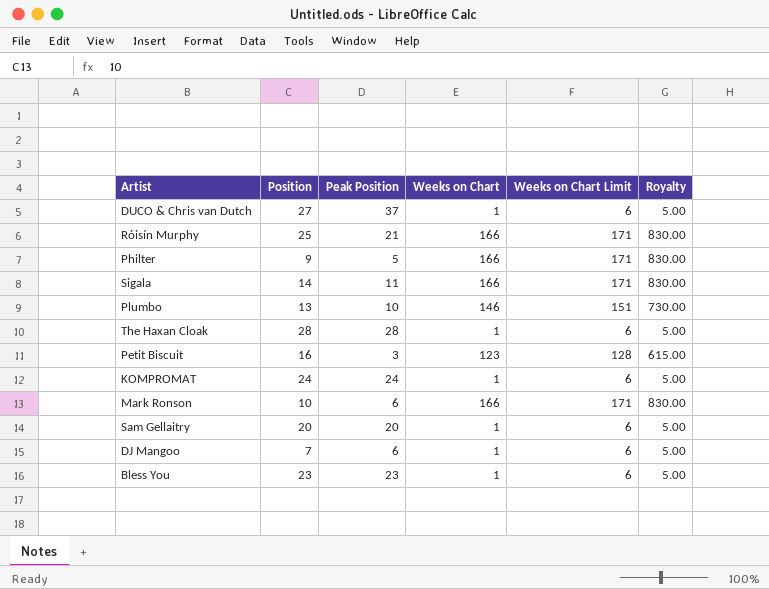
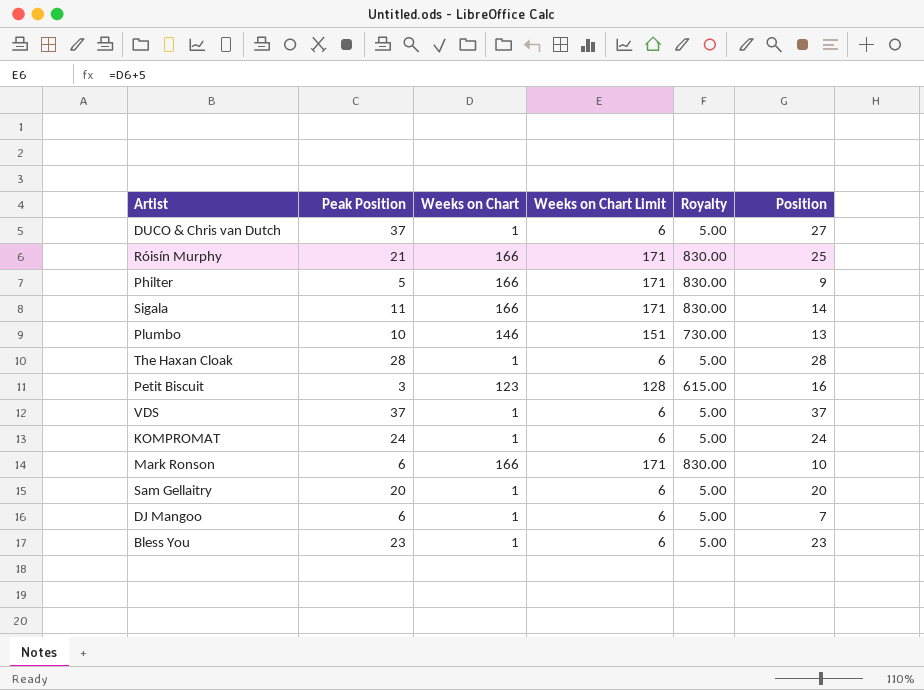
column Position | position: 2 -> 6
row VDS: none -> 37 | 1 | 6 | 5.00 | 37

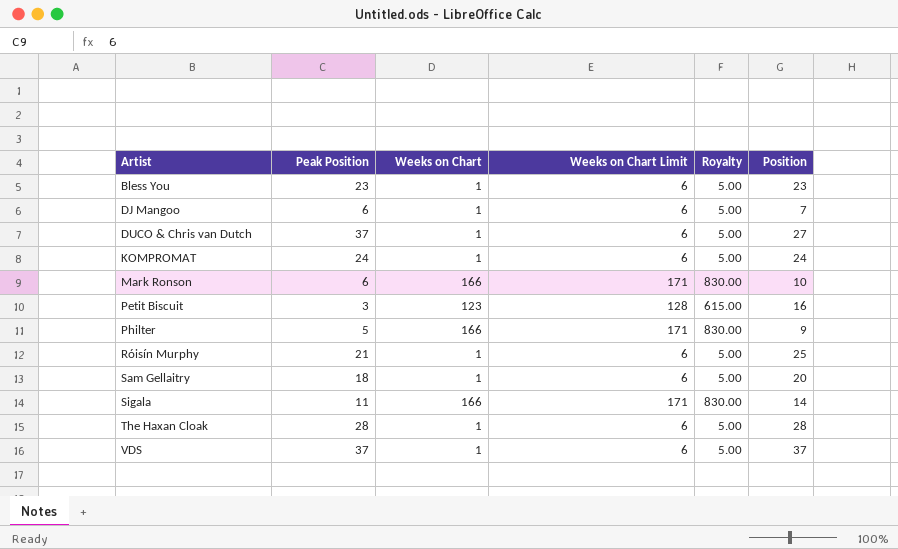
row order: none -> Artist ascending
row Plumbo: 10 | 146 | 151 | 730.00 | 13 -> none
Róisín Murphy | Weeks on Chart: 166 -> 1
Róisín Murphy | Weeks on Chart Limit: 171 -> 6
Róisín Murphy | Royalty: 830.00 -> 5.00
Sam Gellaitry | Peak Position: 20 -> 18

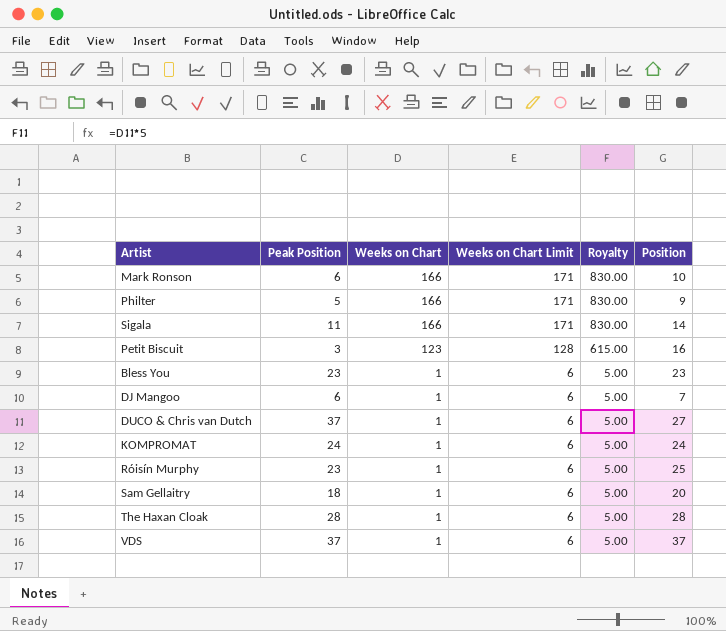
row order: Artist ascending -> Weeks on Chart descending
Róisín Murphy | Peak Position: 21 -> 23

